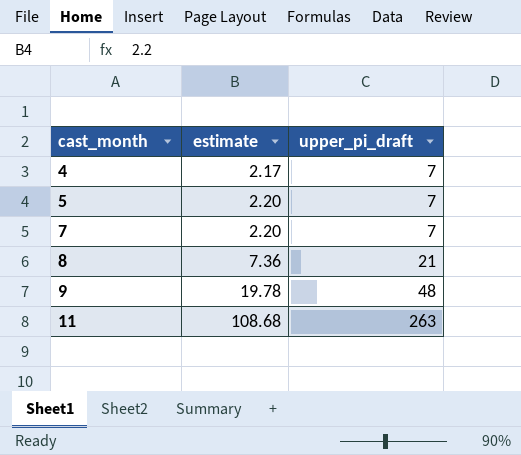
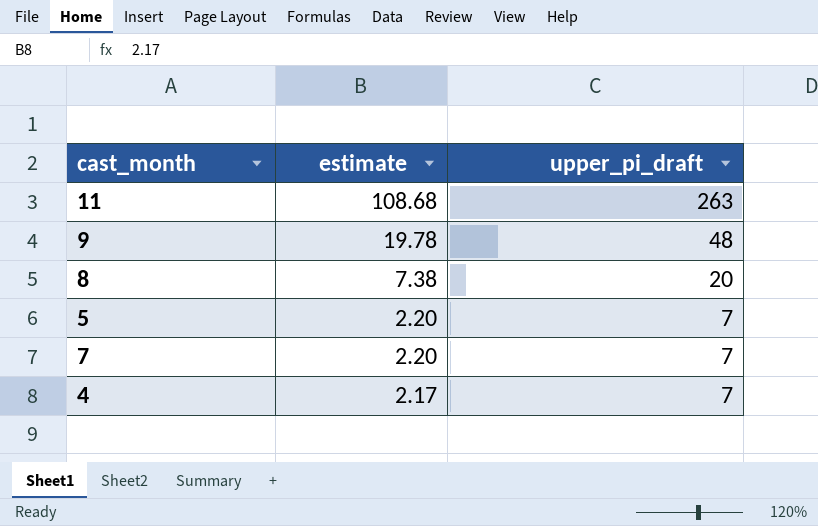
row order: cast_month ascending -> estimate descending
8 | estimate: 7.36 -> 7.38
8 | upper_pi_draft: 21 -> 20

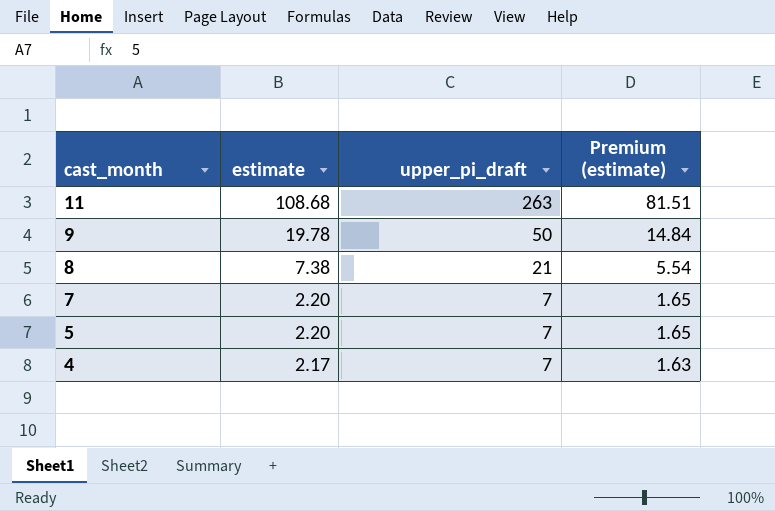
row order: estimate descending -> cast_month descending
column Premium (estimate) | formula: none -> [estimate] * 0.75
9 | upper_pi_draft: 48 -> 50
8 | upper_pi_draft: 20 -> 21

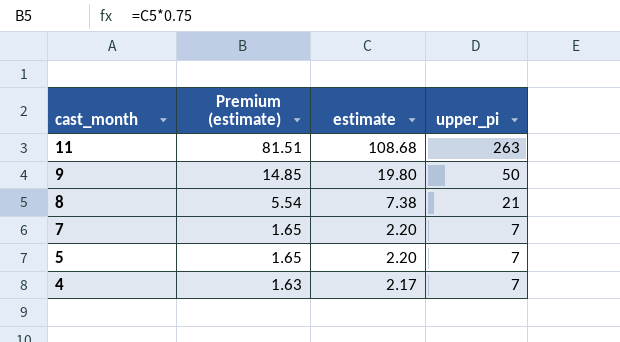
column Premium (estimate) | position: 4 -> 2
column name: upper_pi_draft -> upper_pi
9 | Premium (estimate): 14.84 -> 14.85
9 | estimate: 19.78 -> 19.80

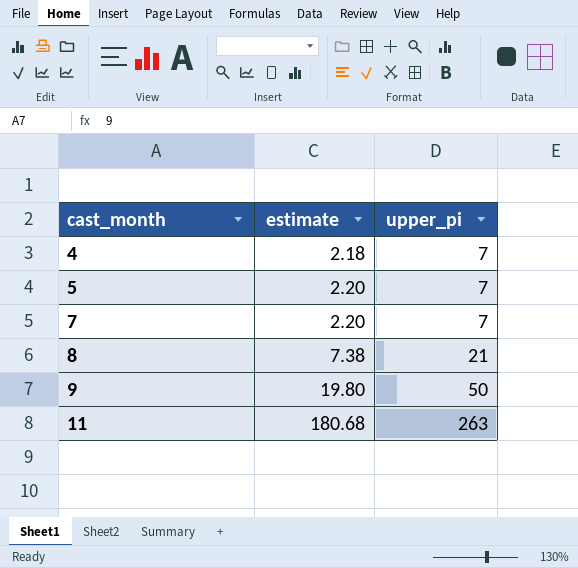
row order: cast_month descending -> cast_month ascending
column Premium (estimate) | formula: [estimate] * 0.75 -> none
4 | estimate: 2.17 -> 2.18
11 | estimate: 108.68 -> 180.68

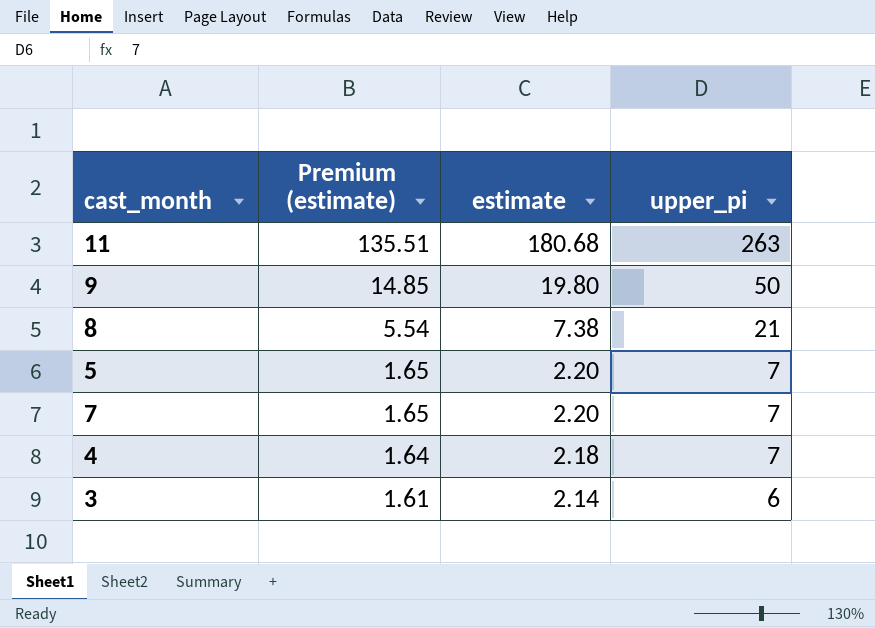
row order: cast_month ascending -> Premium (estimate) descending
column Premium (estimate) | formula: none -> [estimate] * 0.75
row 3: none -> 1.61 | 2.14 | 6

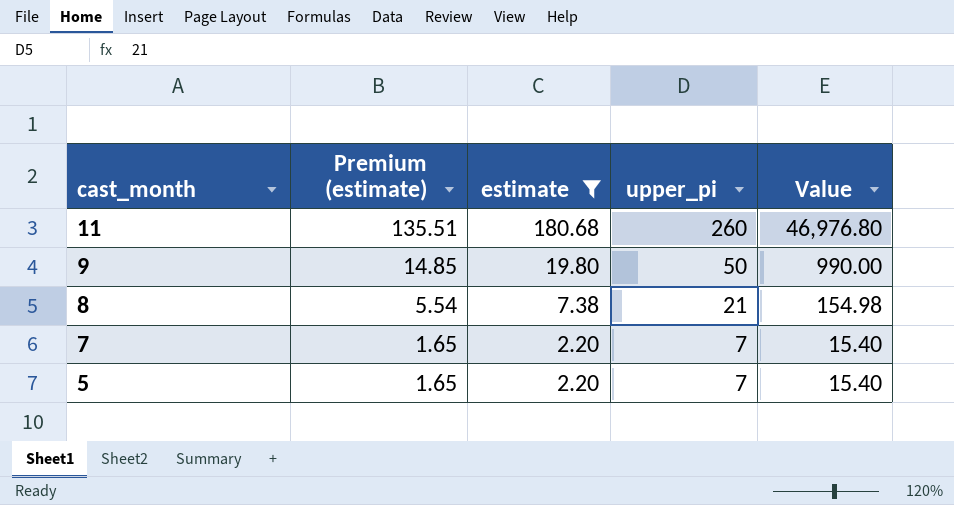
filter: none -> estimate >= 2.20
row order: Premium (estimate) descending -> cast_month descending
column Value | formula: none -> [estimate] * [upper_pi]
11 | upper_pi: 263 -> 260

